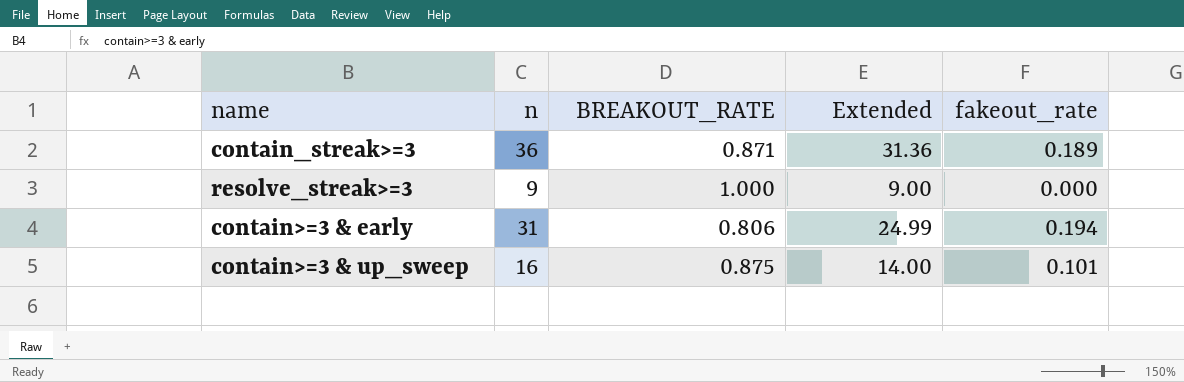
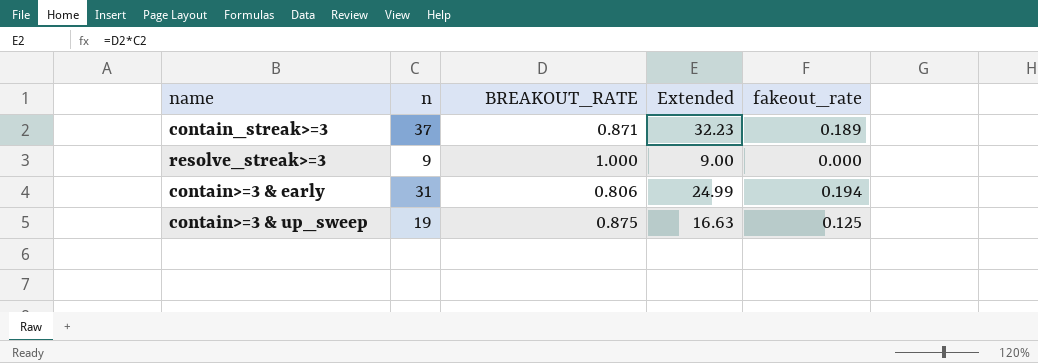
contain_streak>=3 | n: 36 -> 37
contain_streak>=3 | Extended: 31.36 -> 32.23
contain>=3 & up_sweep | n: 16 -> 19
contain>=3 & up_sweep | Extended: 14.00 -> 16.63
contain>=3 & up_sweep | fakeout_rate: 0.101 -> 0.125

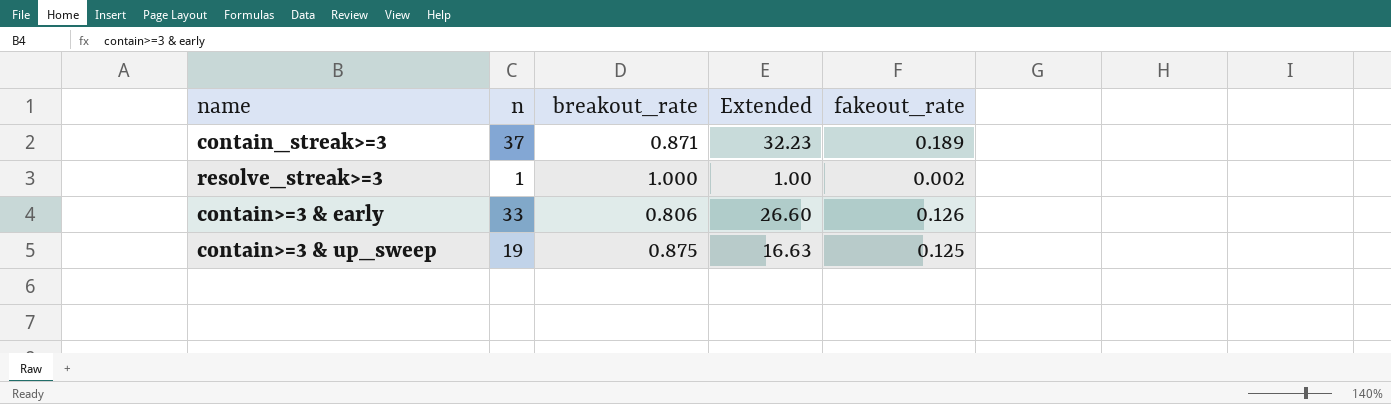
column name: BREAKOUT_RATE -> breakout_rate
resolve_streak>=3 | n: 9 -> 1
resolve_streak>=3 | Extended: 9.00 -> 1.00
resolve_streak>=3 | fakeout_rate: 0.000 -> 0.002
contain>=3 & early | n: 31 -> 33
contain>=3 & early | Extended: 24.99 -> 26.60
contain>=3 & early | fakeout_rate: 0.194 -> 0.126

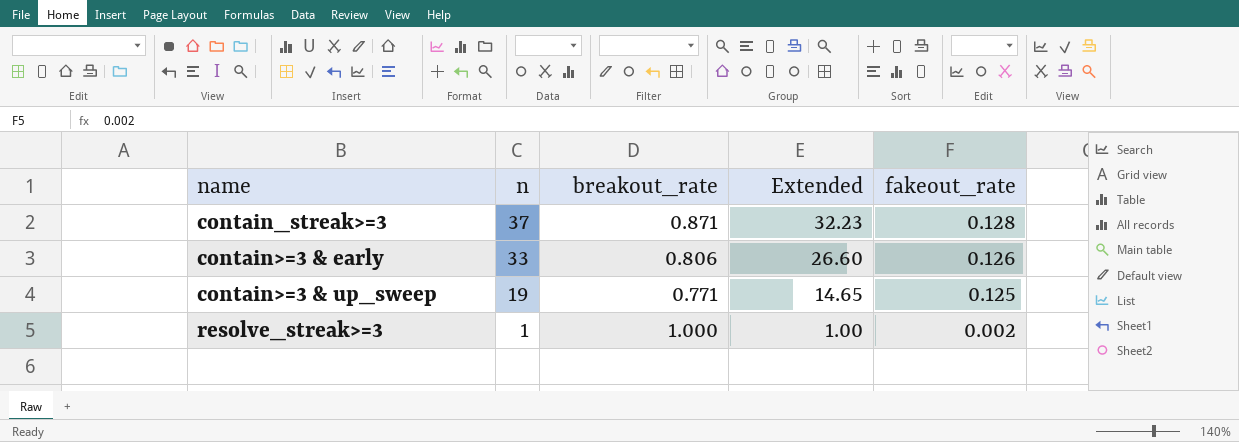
row order: none -> n descending
contain_streak>=3 | fakeout_rate: 0.189 -> 0.128
contain>=3 & up_sweep | breakout_rate: 0.875 -> 0.771
contain>=3 & up_sweep | Extended: 16.63 -> 14.65

